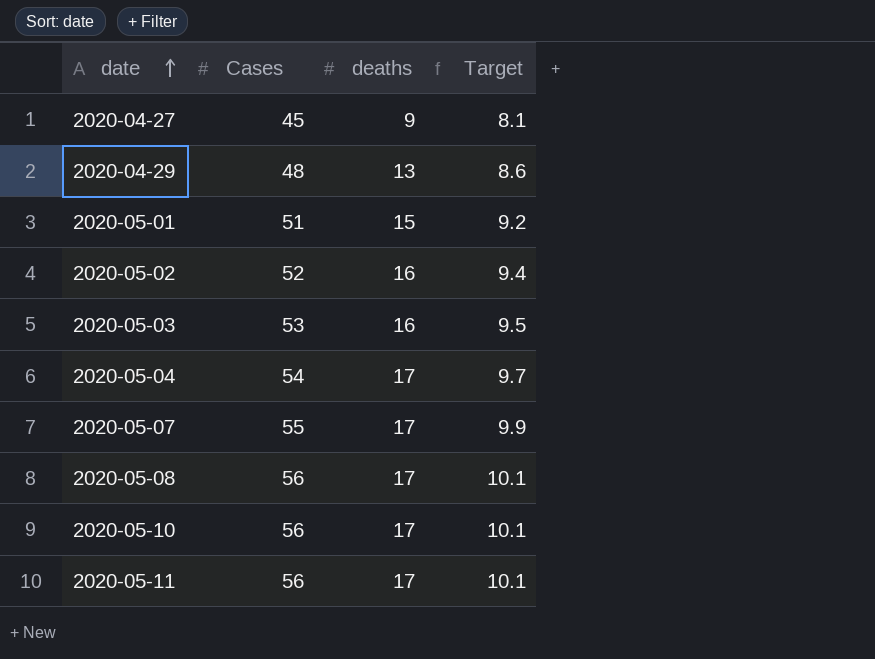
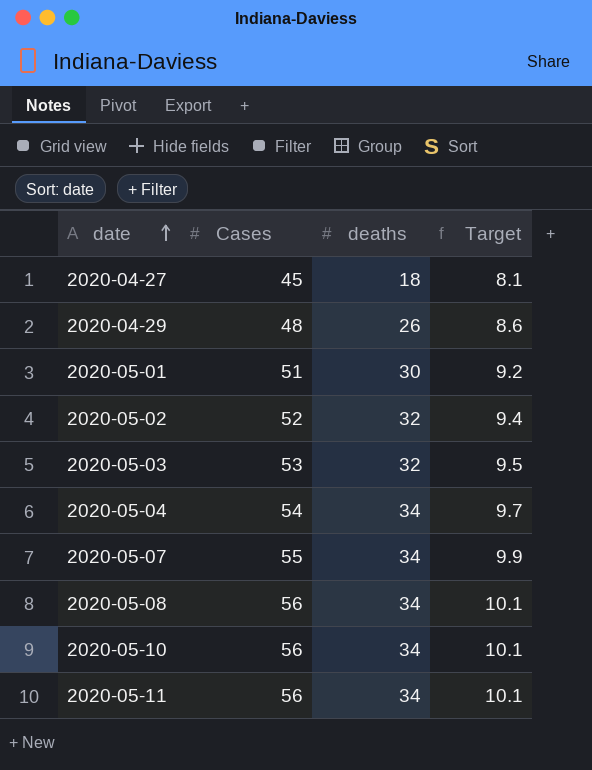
2020-04-27 | deaths: 9 -> 18
2020-04-29 | deaths: 13 -> 26
2020-05-01 | deaths: 15 -> 30
2020-05-02 | deaths: 16 -> 32
2020-05-03 | deaths: 16 -> 32
2020-05-04 | deaths: 17 -> 34
2020-05-07 | deaths: 17 -> 34
2020-05-08 | deaths: 17 -> 34
2020-05-10 | deaths: 17 -> 34
2020-05-11 | deaths: 17 -> 34

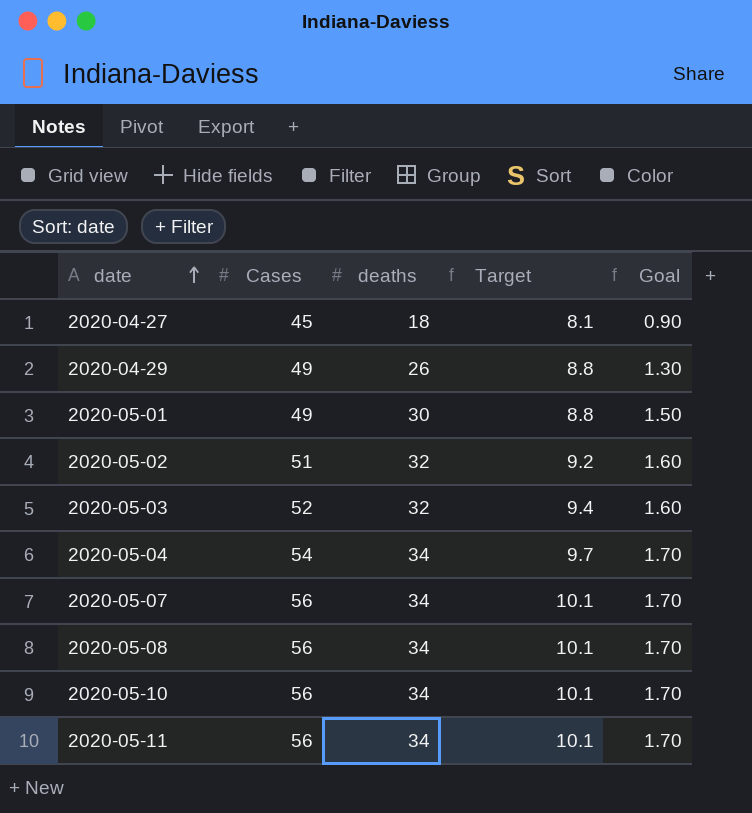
column Goal | formula: none -> [deaths] * 0.05
2020-04-29 | Cases: 48 -> 49
2020-04-29 | Target: 8.6 -> 8.8
2020-05-01 | Cases: 51 -> 49
2020-05-01 | Target: 9.2 -> 8.8
2020-05-02 | Cases: 52 -> 51
2020-05-02 | Target: 9.4 -> 9.2
2020-05-03 | Cases: 53 -> 52
2020-05-03 | Target: 9.5 -> 9.4
2020-05-07 | Cases: 55 -> 56
2020-05-07 | Target: 9.9 -> 10.1

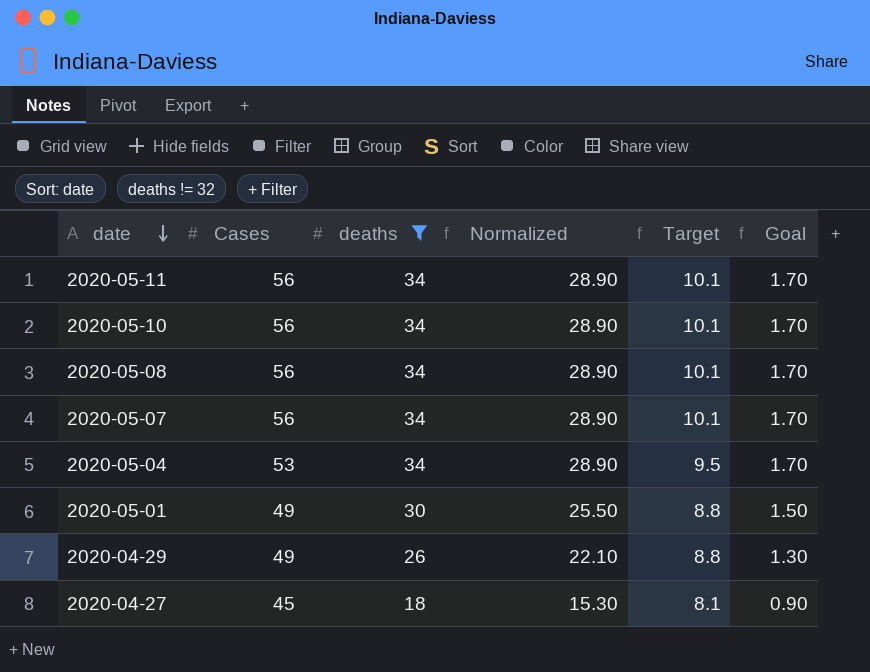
filter: none -> deaths != 32
row order: date ascending -> date descending
column Normalized | formula: none -> [deaths] * 0.85
2020-05-04 | Cases: 54 -> 53
2020-05-04 | Target: 9.7 -> 9.5

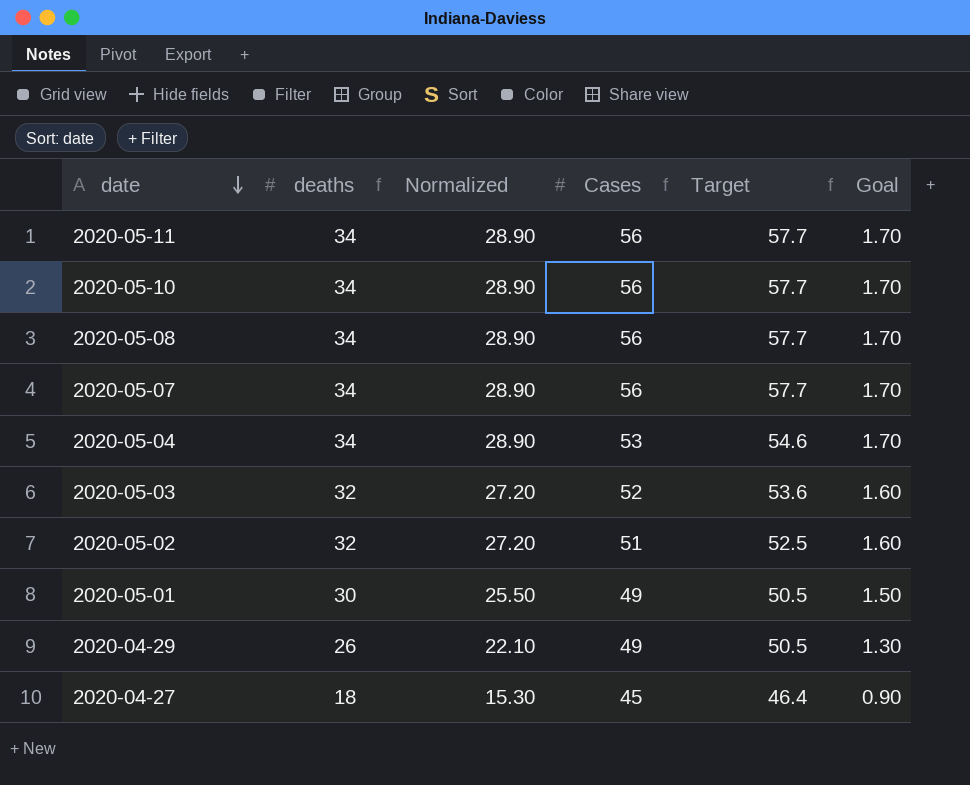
filter: deaths != 32 -> none
column Cases | position: 2 -> 4
column Target | formula: [Cases] * 0.18 -> [Cases] * 1.03

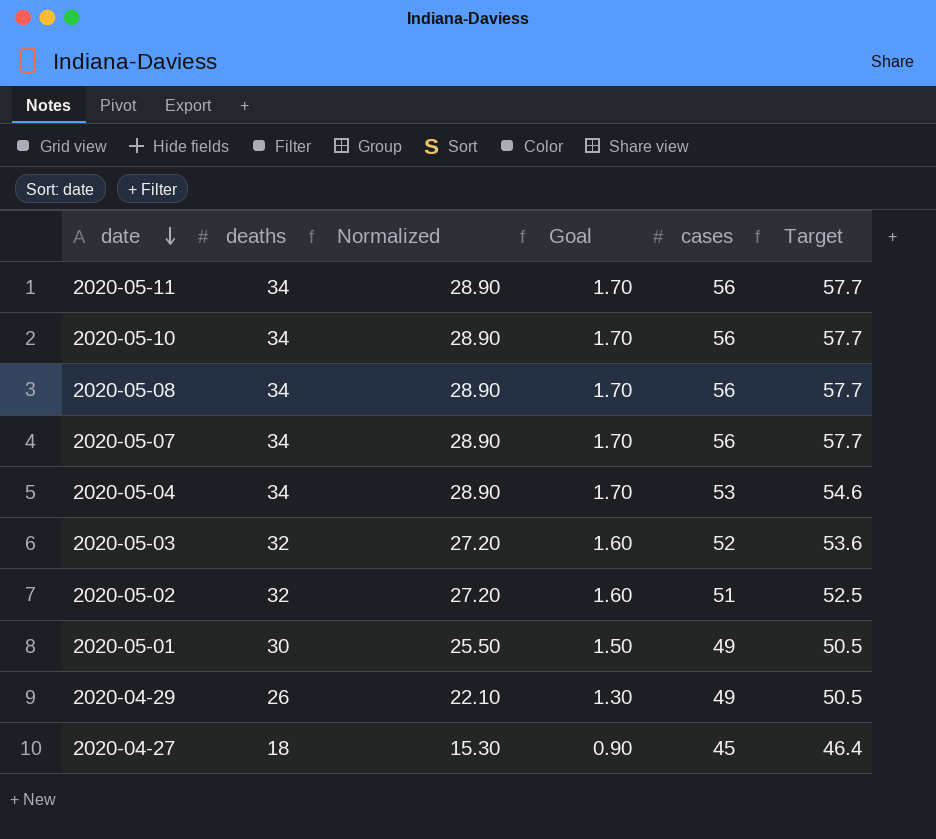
column Goal | position: 6 -> 4
column name: Cases -> cases

